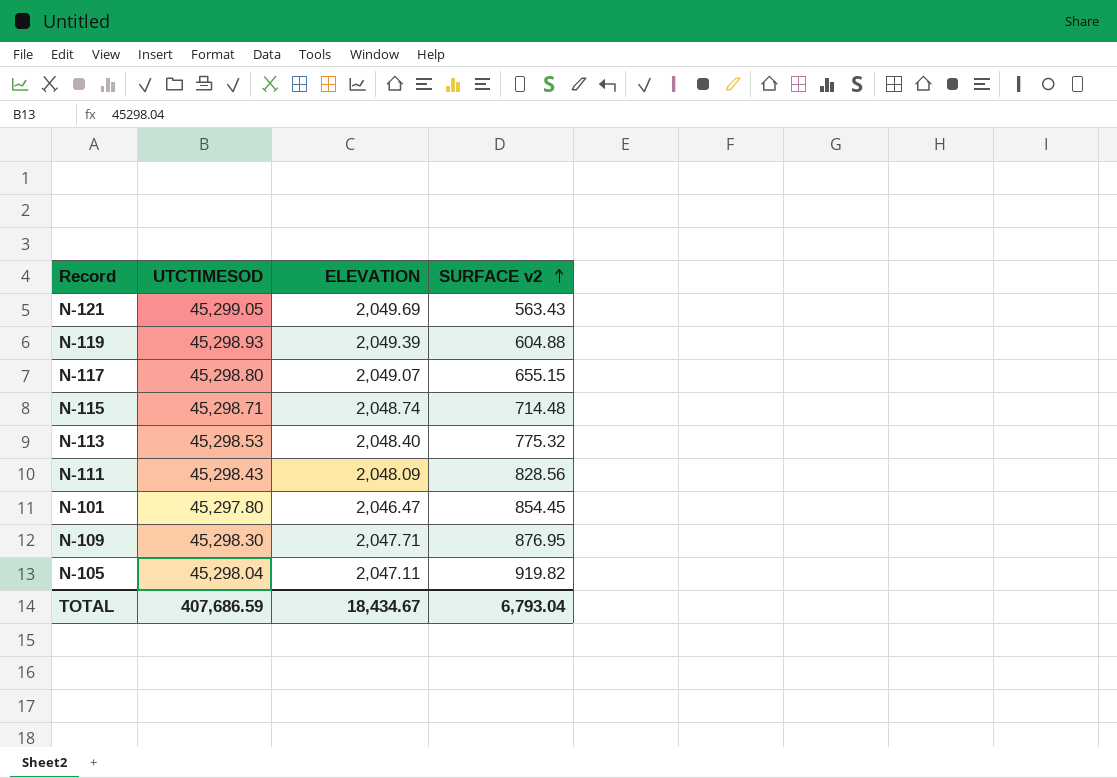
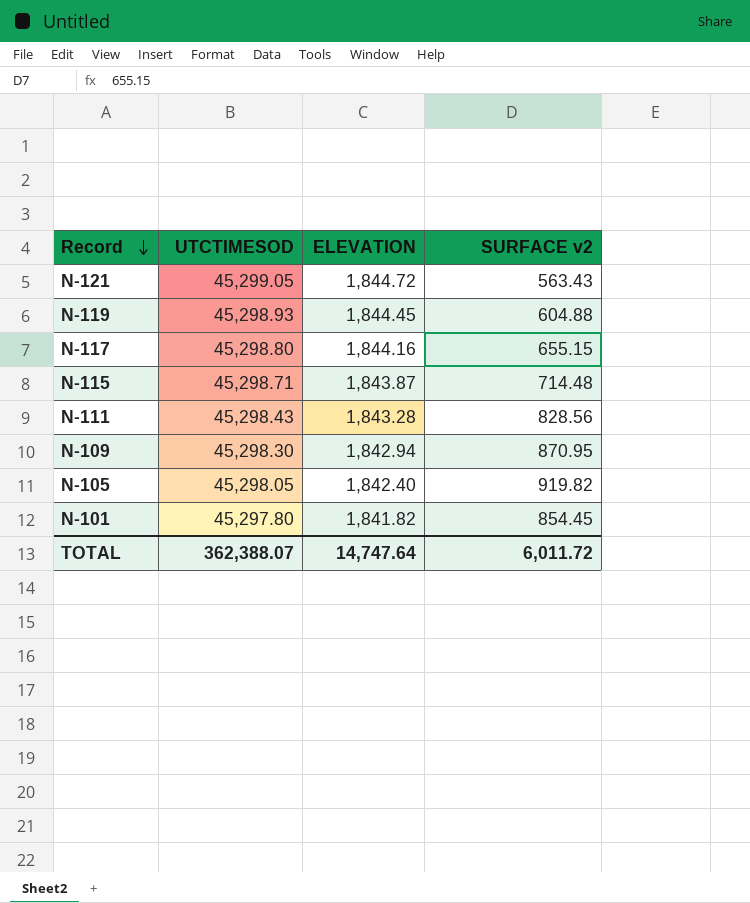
row order: SURFACE v2 ascending -> Record descending
row N-113: 45,298.53 | 2,048.40 | 775.32 -> none
N-121 | ELEVATION: 2,049.69 -> 1,844.72
N-119 | ELEVATION: 2,049.39 -> 1,844.45
N-117 | ELEVATION: 2,049.07 -> 1,844.16
N-115 | ELEVATION: 2,048.74 -> 1,843.87
N-111 | ELEVATION: 2,048.09 -> 1,843.28
N-109 | ELEVATION: 2,047.71 -> 1,842.94
N-109 | SURFACE v2: 876.95 -> 870.95
N-105 | UTCTIMESOD: 45,298.04 -> 45,298.05
N-105 | ELEVATION: 2,047.11 -> 1,842.40
N-101 | ELEVATION: 2,046.47 -> 1,841.82
TOTAL | UTCTIMESOD: 407,686.59 -> 362,388.07
TOTAL | ELEVATION: 18,434.67 -> 14,747.64
TOTAL | SURFACE v2: 6,793.04 -> 6,011.72

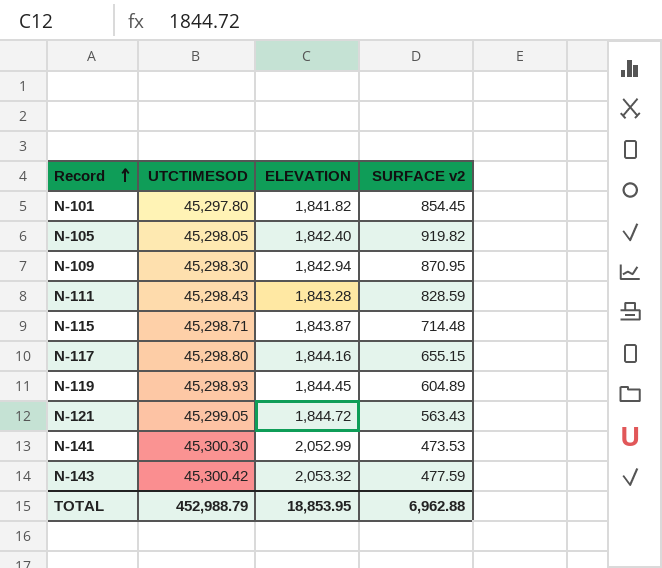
row order: Record descending -> Record ascending
N-111 | SURFACE v2: 828.56 -> 828.59
N-119 | SURFACE v2: 604.88 -> 604.89
row N-141: none -> 45,300.30 | 2,052.99 | 473.53
row N-143: none -> 45,300.42 | 2,053.32 | 477.59
TOTAL | UTCTIMESOD: 362,388.07 -> 452,988.79
TOTAL | ELEVATION: 14,747.64 -> 18,853.95
TOTAL | SURFACE v2: 6,011.72 -> 6,962.88

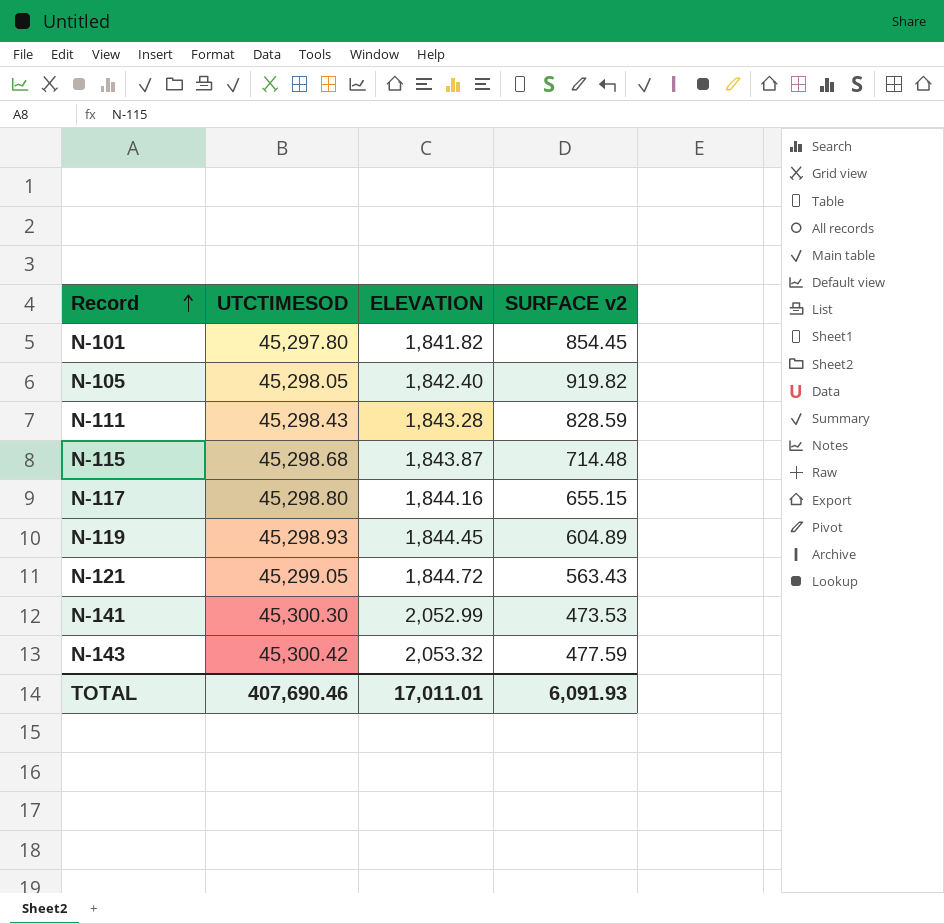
row N-109: 45,298.30 | 1,842.94 | 870.95 -> none
N-115 | UTCTIMESOD: 45,298.71 -> 45,298.68
TOTAL | UTCTIMESOD: 452,988.79 -> 407,690.46
TOTAL | ELEVATION: 18,853.95 -> 17,011.01
TOTAL | SURFACE v2: 6,962.88 -> 6,091.93

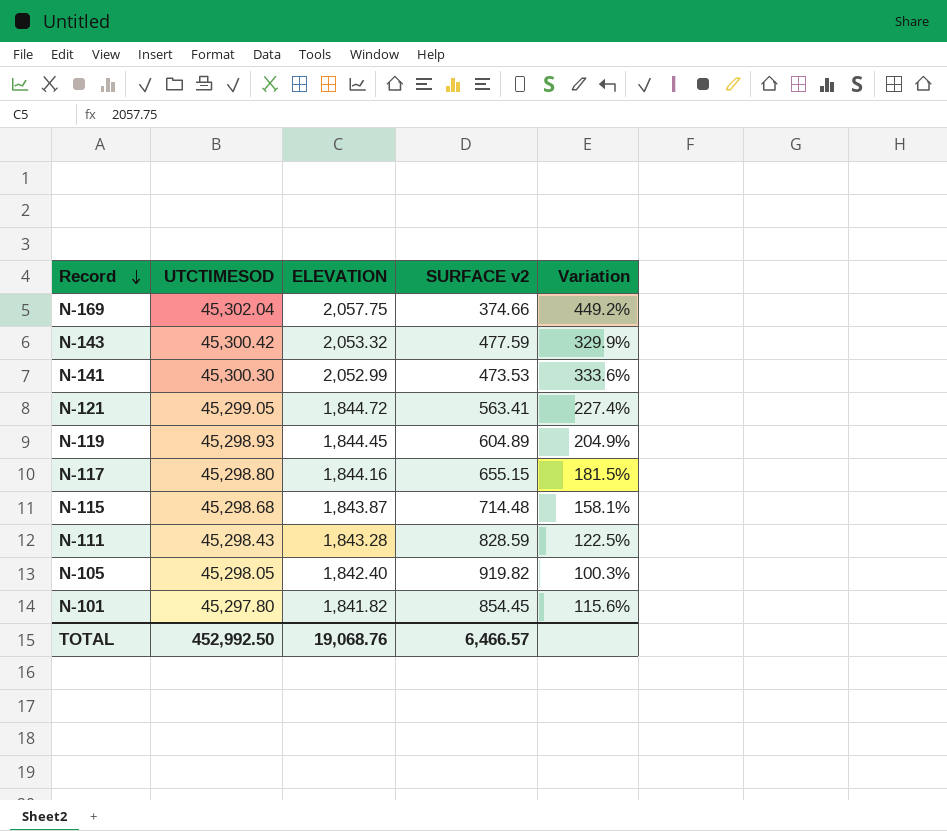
row order: Record ascending -> Record descending
column Variation | formula: none -> ([ELEVATION] - [SURFACE v2]) / [SURFACE v2]
row N-169: none -> 45,302.04 | 2,057.75 | 374.66 | 449.2%
N-121 | SURFACE v2: 563.43 -> 563.41
TOTAL | UTCTIMESOD: 407,690.46 -> 452,992.50
TOTAL | ELEVATION: 17,011.01 -> 19,068.76
TOTAL | SURFACE v2: 6,091.93 -> 6,466.57

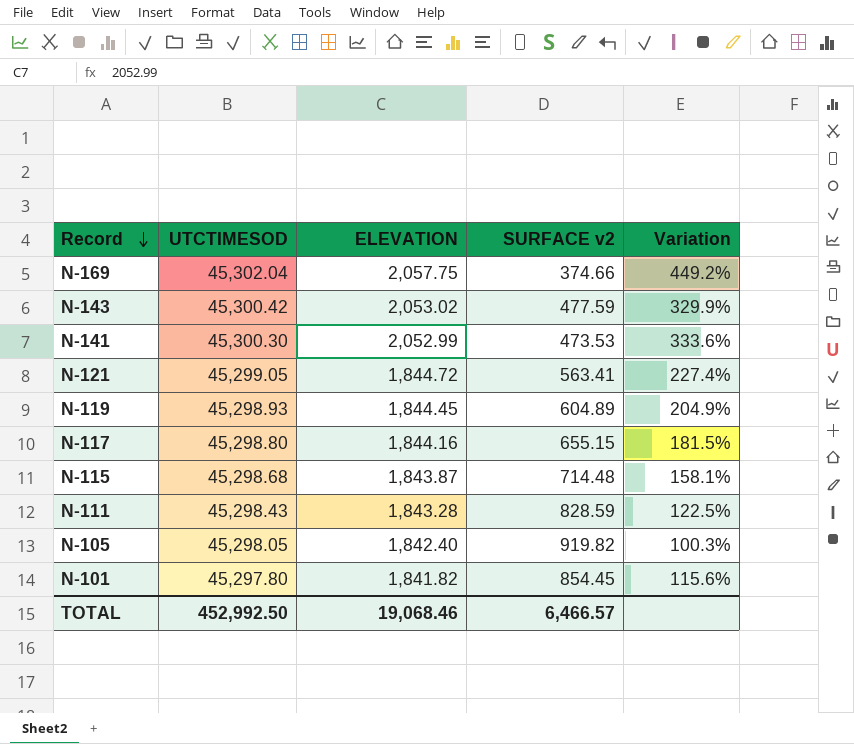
N-143 | ELEVATION: 2,053.32 -> 2,053.02
TOTAL | ELEVATION: 19,068.76 -> 19,068.46

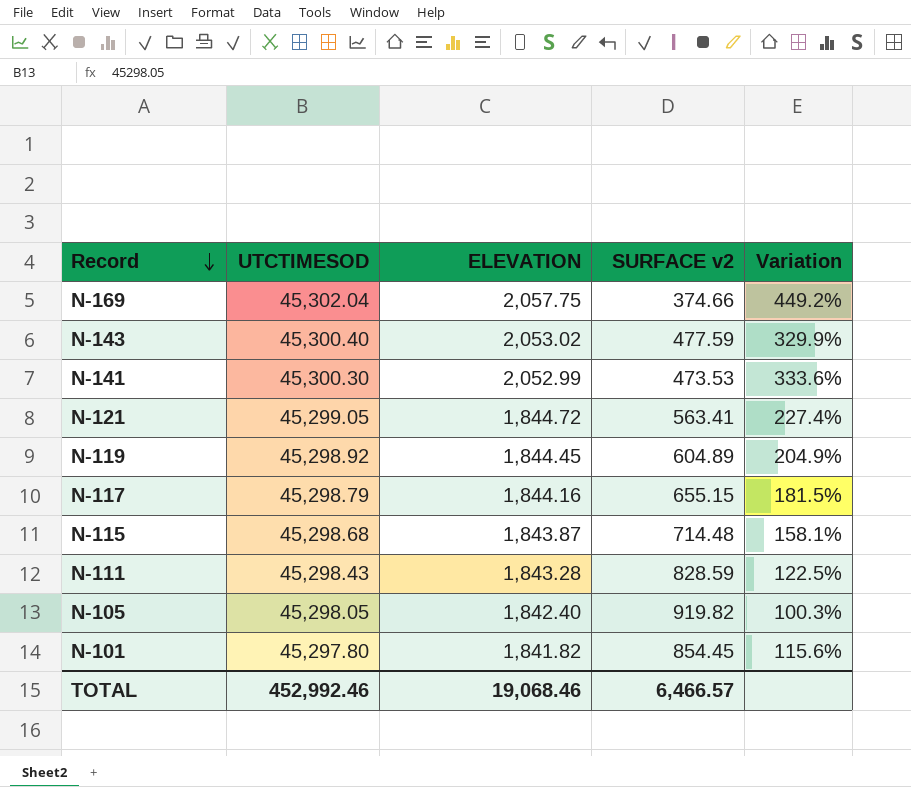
N-143 | UTCTIMESOD: 45,300.42 -> 45,300.40
N-119 | UTCTIMESOD: 45,298.93 -> 45,298.92
N-117 | UTCTIMESOD: 45,298.80 -> 45,298.79
TOTAL | UTCTIMESOD: 452,992.50 -> 452,992.46

